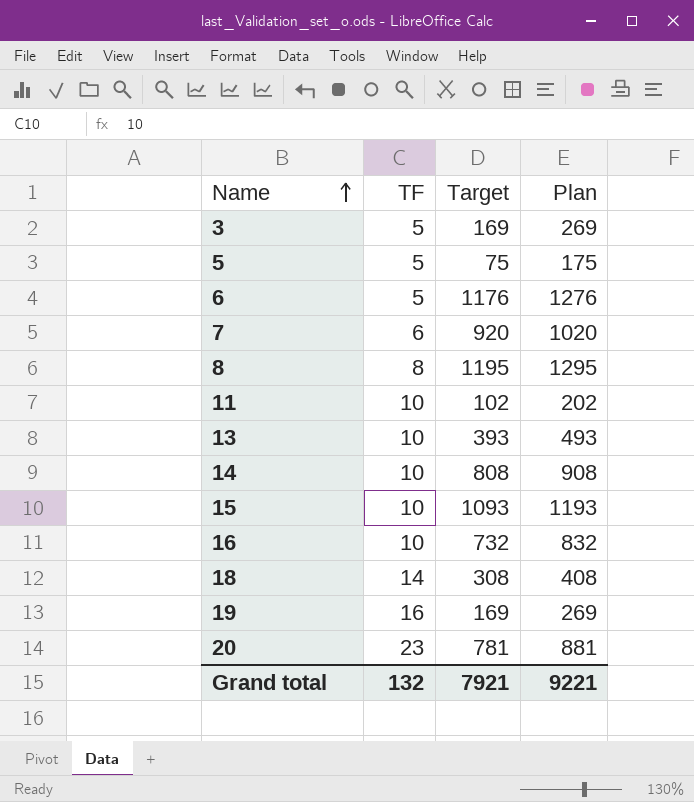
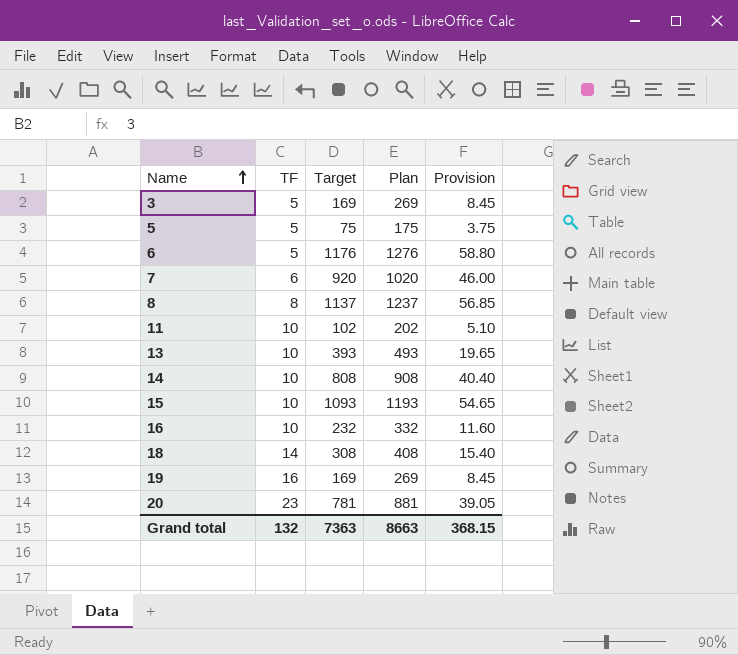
column Provision | formula: none -> [Target] * 0.05
8 | Target: 1195 -> 1137
8 | Plan: 1295 -> 1237
16 | Target: 732 -> 232
16 | Plan: 832 -> 332
Grand total | Target: 7921 -> 7363
Grand total | Plan: 9221 -> 8663

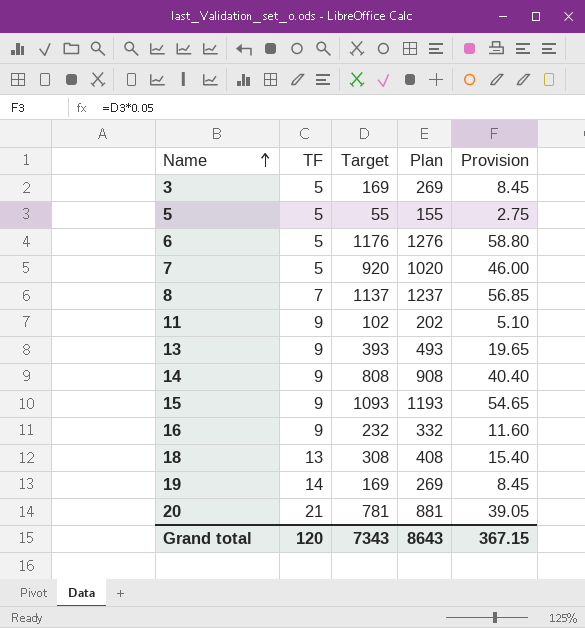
5 | Target: 75 -> 55
5 | Plan: 175 -> 155
5 | Provision: 3.75 -> 2.75
7 | TF: 6 -> 5
8 | TF: 8 -> 7
11 | TF: 10 -> 9
13 | TF: 10 -> 9
14 | TF: 10 -> 9
15 | TF: 10 -> 9
16 | TF: 10 -> 9
18 | TF: 14 -> 13
19 | TF: 16 -> 14
20 | TF: 23 -> 21
Grand total | TF: 132 -> 120
Grand total | Target: 7363 -> 7343
Grand total | Plan: 8663 -> 8643
Grand total | Provision: 368.15 -> 367.15

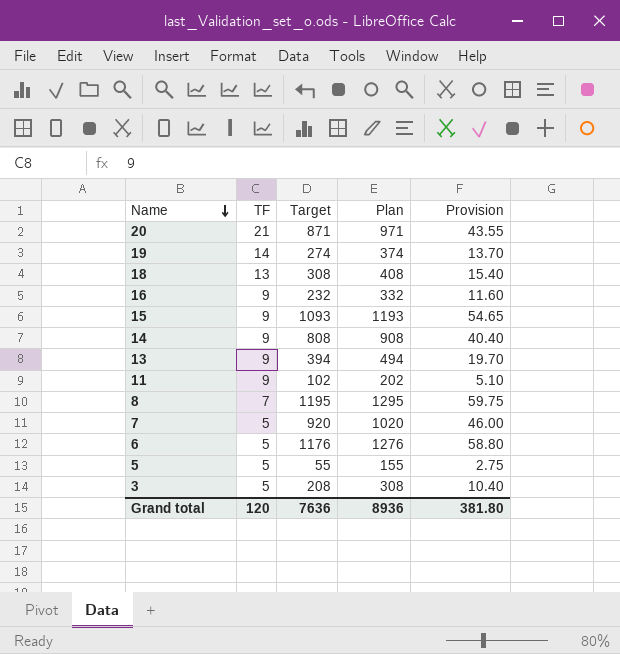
row order: Name ascending -> Name descending
20 | Target: 781 -> 871
20 | Plan: 881 -> 971
20 | Provision: 39.05 -> 43.55
19 | Target: 169 -> 274
19 | Plan: 269 -> 374
19 | Provision: 8.45 -> 13.70
13 | Target: 393 -> 394
13 | Plan: 493 -> 494
13 | Provision: 19.65 -> 19.70
8 | Target: 1137 -> 1195
8 | Plan: 1237 -> 1295
8 | Provision: 56.85 -> 59.75
3 | Target: 169 -> 208
3 | Plan: 269 -> 308
3 | Provision: 8.45 -> 10.40
Grand total | Target: 7343 -> 7636
Grand total | Plan: 8643 -> 8936
Grand total | Provision: 367.15 -> 381.80

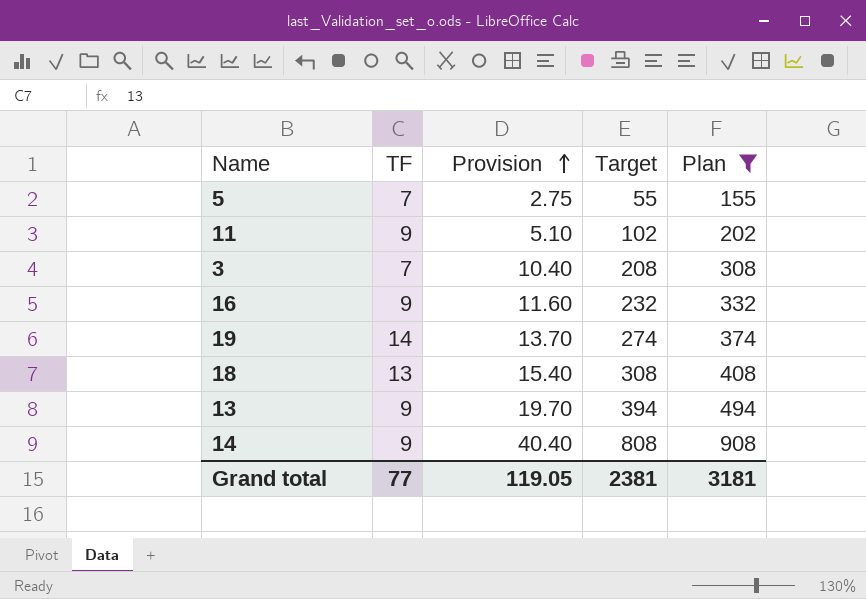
filter: none -> Plan <= 908
row order: Name descending -> Provision ascending
column Provision | position: 5 -> 3
5 | TF: 5 -> 7
3 | TF: 5 -> 7
Grand total | TF: 120 -> 77
Grand total | Provision: 381.80 -> 119.05
Grand total | Target: 7636 -> 2381
Grand total | Plan: 8936 -> 3181

